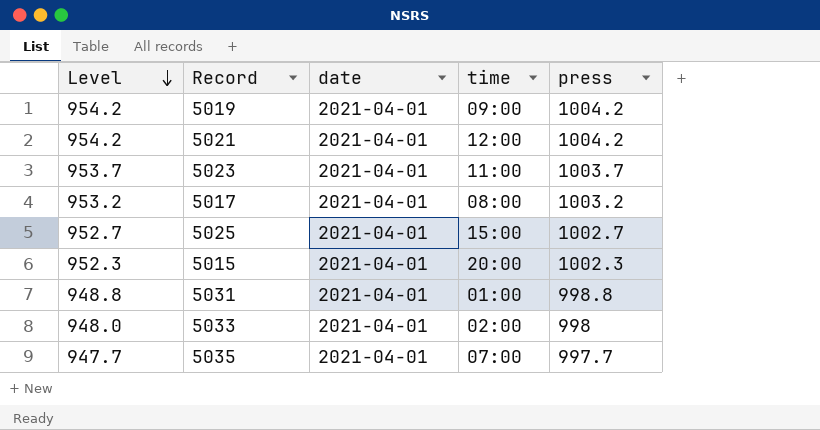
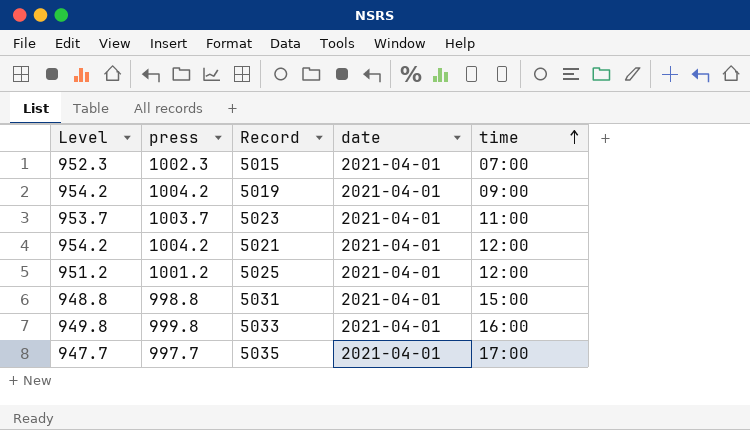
row order: Level descending -> time ascending
column press | position: 5 -> 2
row 5017: 953.2 | 2021-04-01 | 08:00 | 1003.2 -> none
5015 | time: 20:00 -> 07:00
5025 | Level: 952.7 -> 951.2
5025 | press: 1002.7 -> 1001.2
5025 | time: 15:00 -> 12:00
5031 | time: 01:00 -> 15:00
5033 | Level: 948.0 -> 949.8
5033 | press: 998 -> 999.8
5033 | time: 02:00 -> 16:00
5035 | time: 07:00 -> 17:00

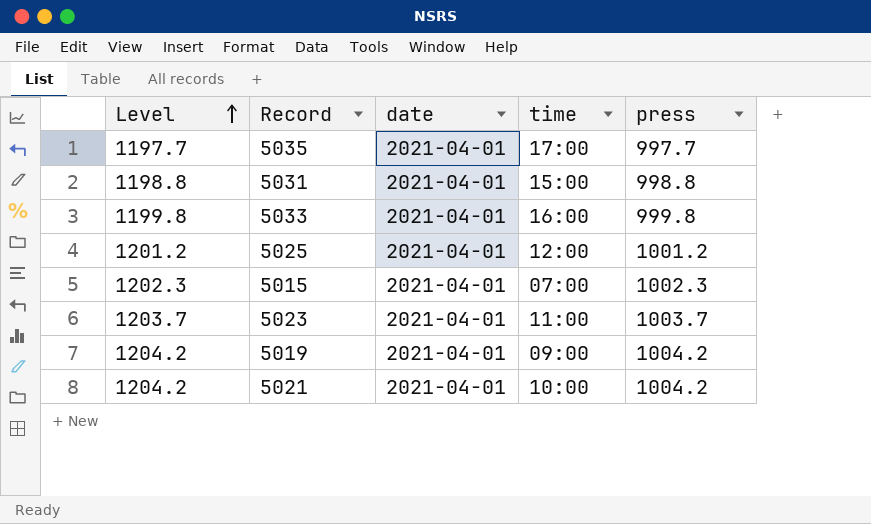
row order: time ascending -> Level ascending
column Level | formula: [press] - 50 -> [press] + 200
column press | position: 2 -> 5
5021 | time: 12:00 -> 10:00

